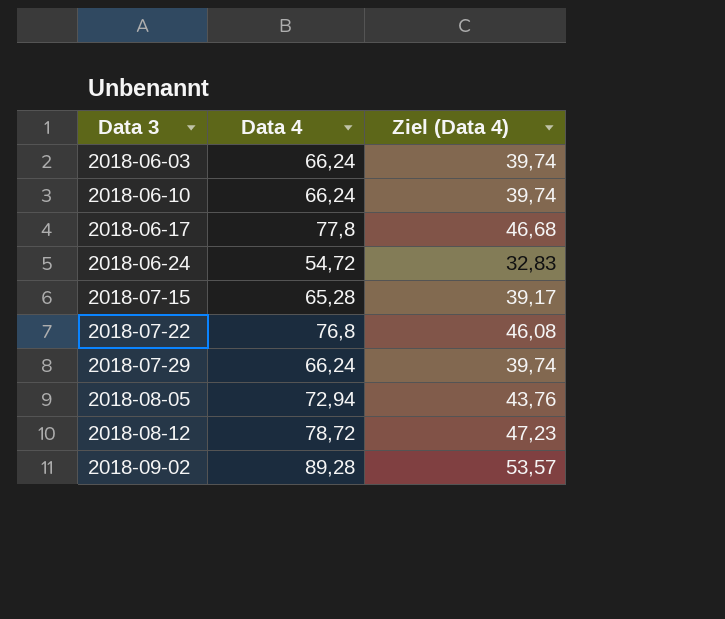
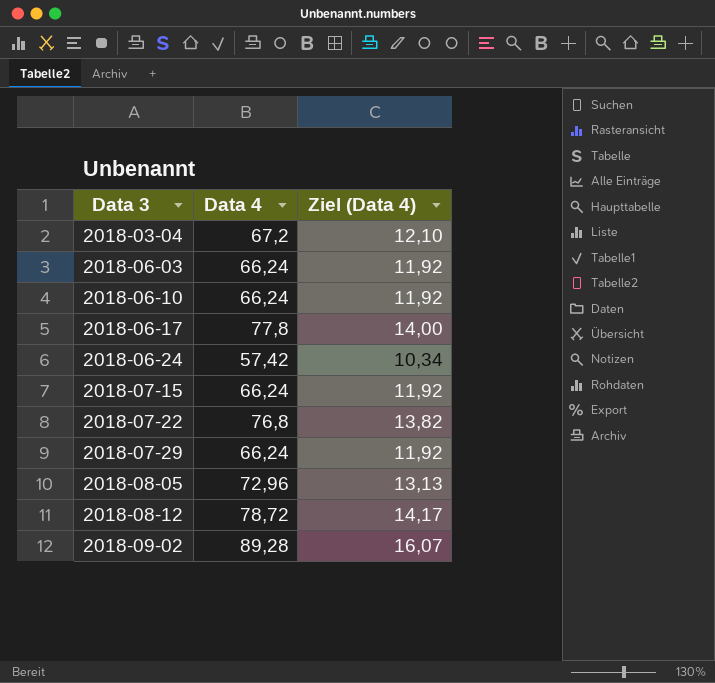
column Ziel (Data 4) | formula: [Data 4] * 0,6 -> [Data 4] * 0,18
row 2018-03-04: none -> 67,2 | 12,10
2018-06-24 | Data 4: 54,72 -> 57,42
2018-07-15 | Data 4: 65,28 -> 66,24
2018-08-05 | Data 4: 72,94 -> 72,96

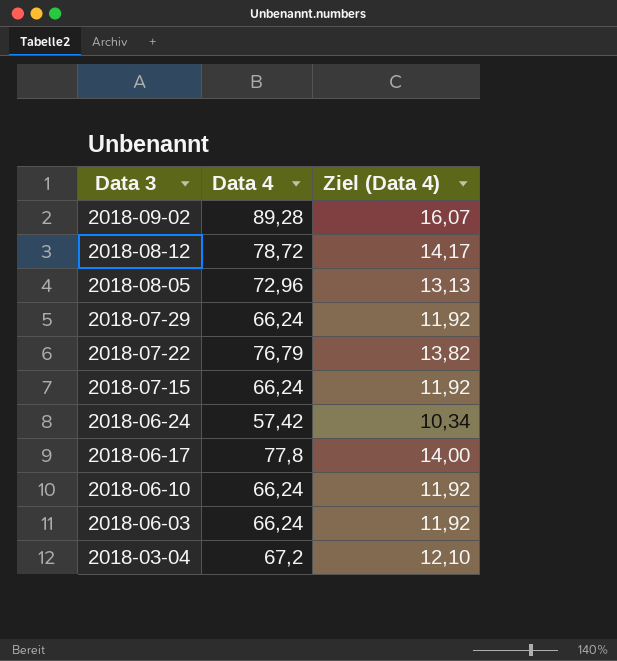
row order: Data 3 ascending -> Data 3 descending
2018-07-22 | Data 4: 76,8 -> 76,79

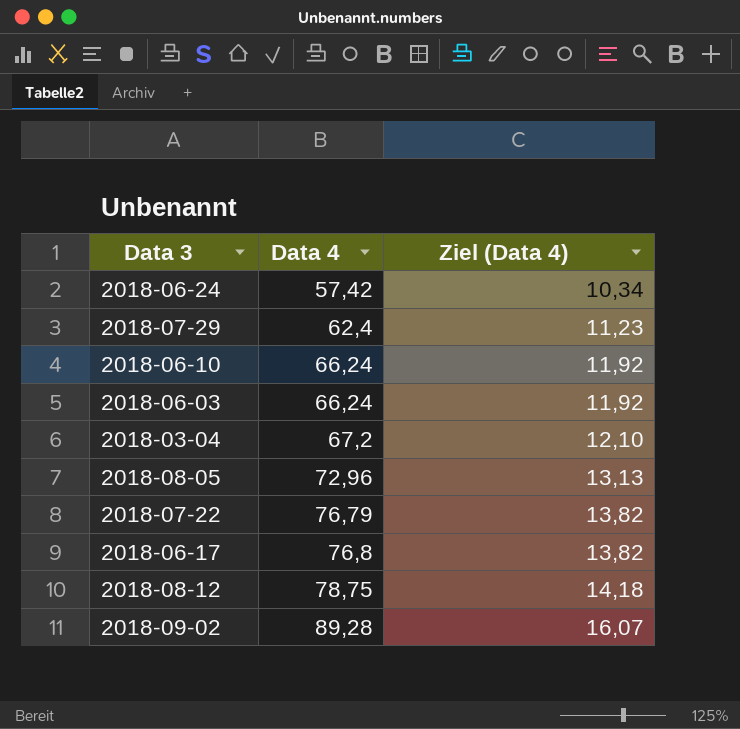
row order: Data 3 descending -> Data 4 ascending
row 2018-07-15: 66,24 | 11,92 -> none
2018-07-29 | Data 4: 66,24 -> 62,4
2018-07-29 | Ziel (Data 4): 11,92 -> 11,23
2018-06-17 | Data 4: 77,8 -> 76,8
2018-06-17 | Ziel (Data 4): 14,00 -> 13,82
2018-08-12 | Data 4: 78,72 -> 78,75
2018-08-12 | Ziel (Data 4): 14,17 -> 14,18

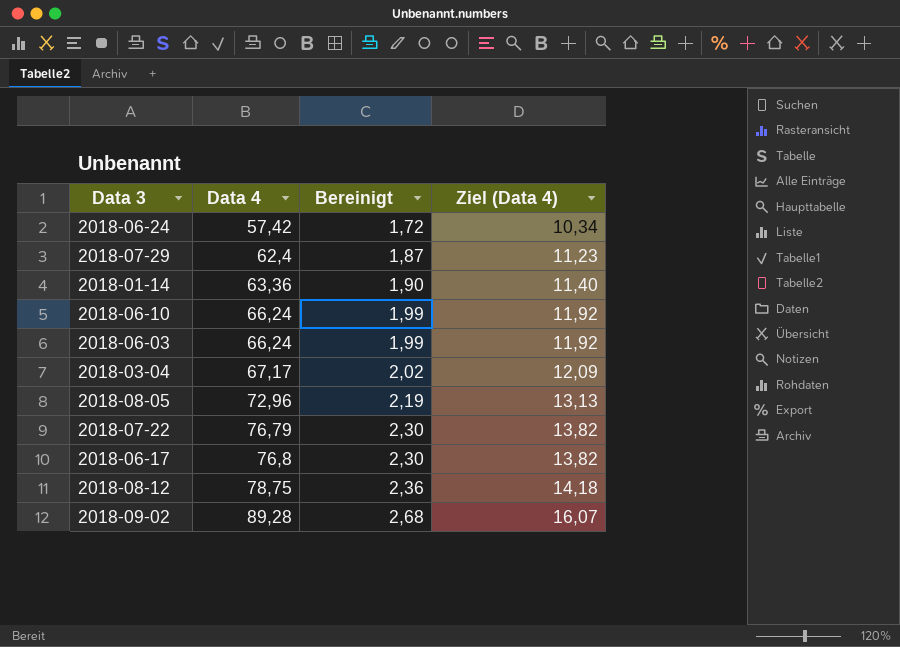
column Bereinigt | formula: none -> [Data 4] * 0,03
row 2018-01-14: none -> 63,36 | 1,90 | 11,40
2018-03-04 | Data 4: 67,2 -> 67,17
2018-03-04 | Ziel (Data 4): 12,10 -> 12,09

